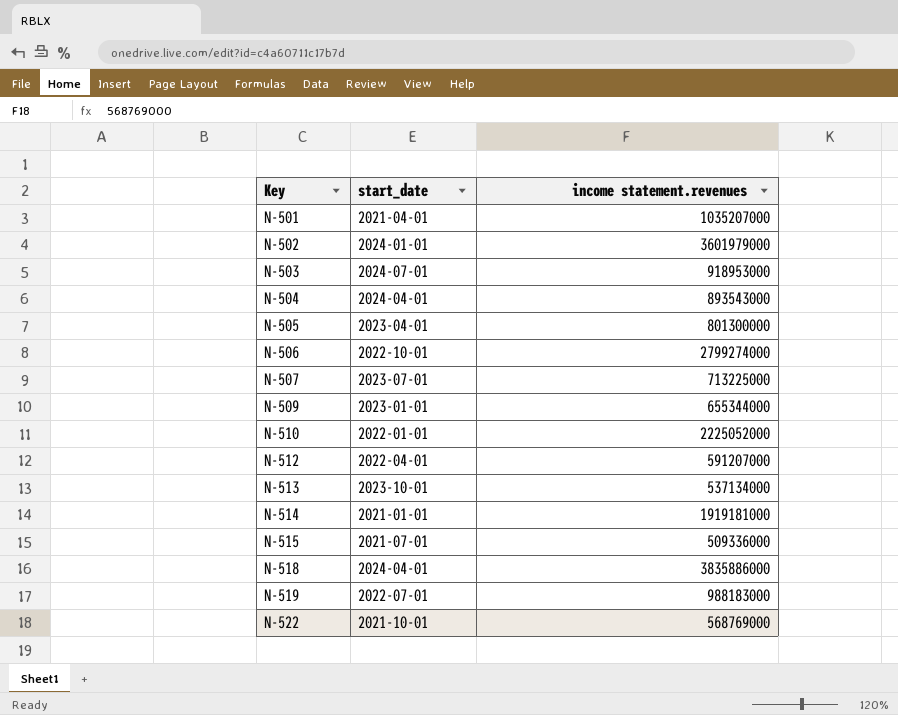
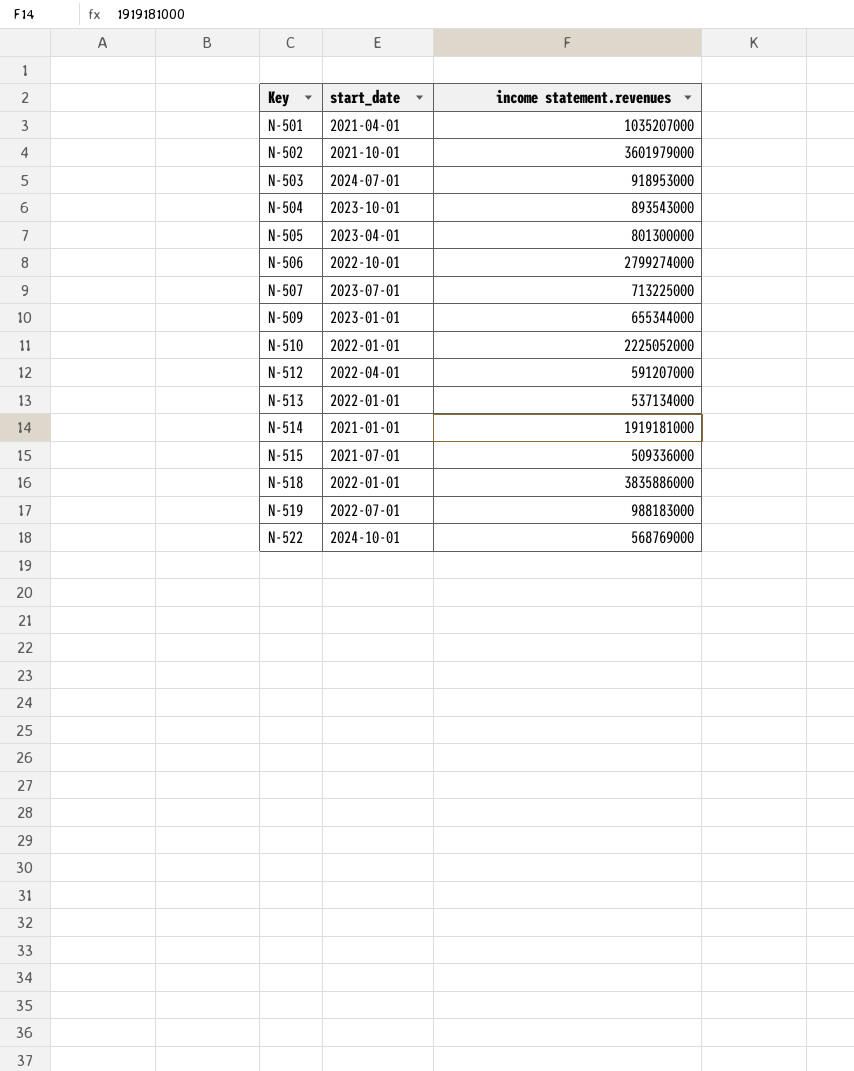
N-502 | start_date: 2024-01-01 -> 2021-10-01
N-504 | start_date: 2024-04-01 -> 2023-10-01
N-513 | start_date: 2023-10-01 -> 2022-01-01
N-518 | start_date: 2024-04-01 -> 2022-01-01
N-522 | start_date: 2021-10-01 -> 2024-10-01

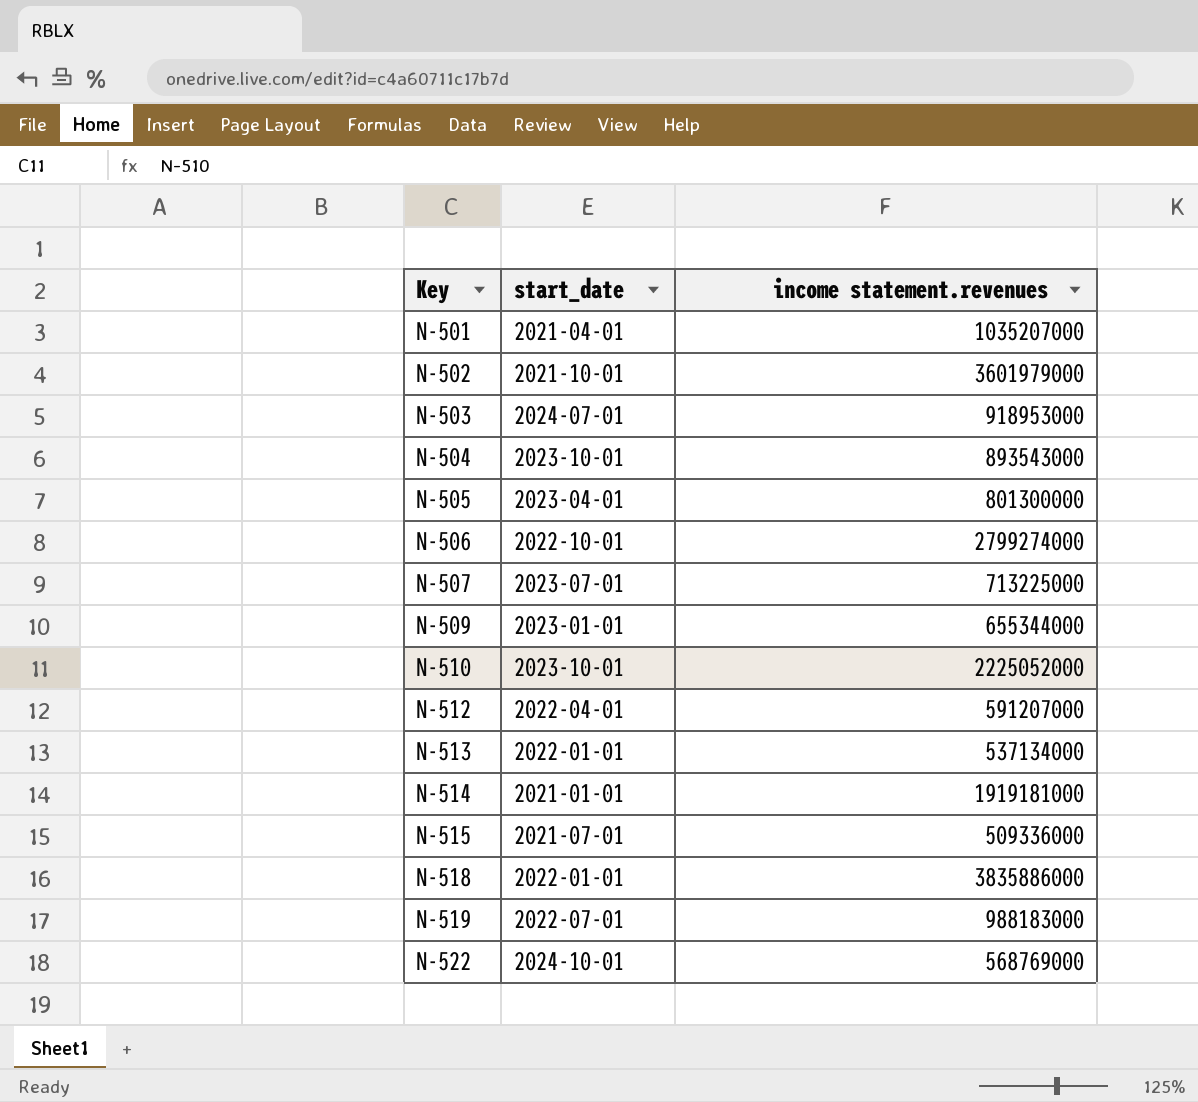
N-510 | start_date: 2022-01-01 -> 2023-10-01

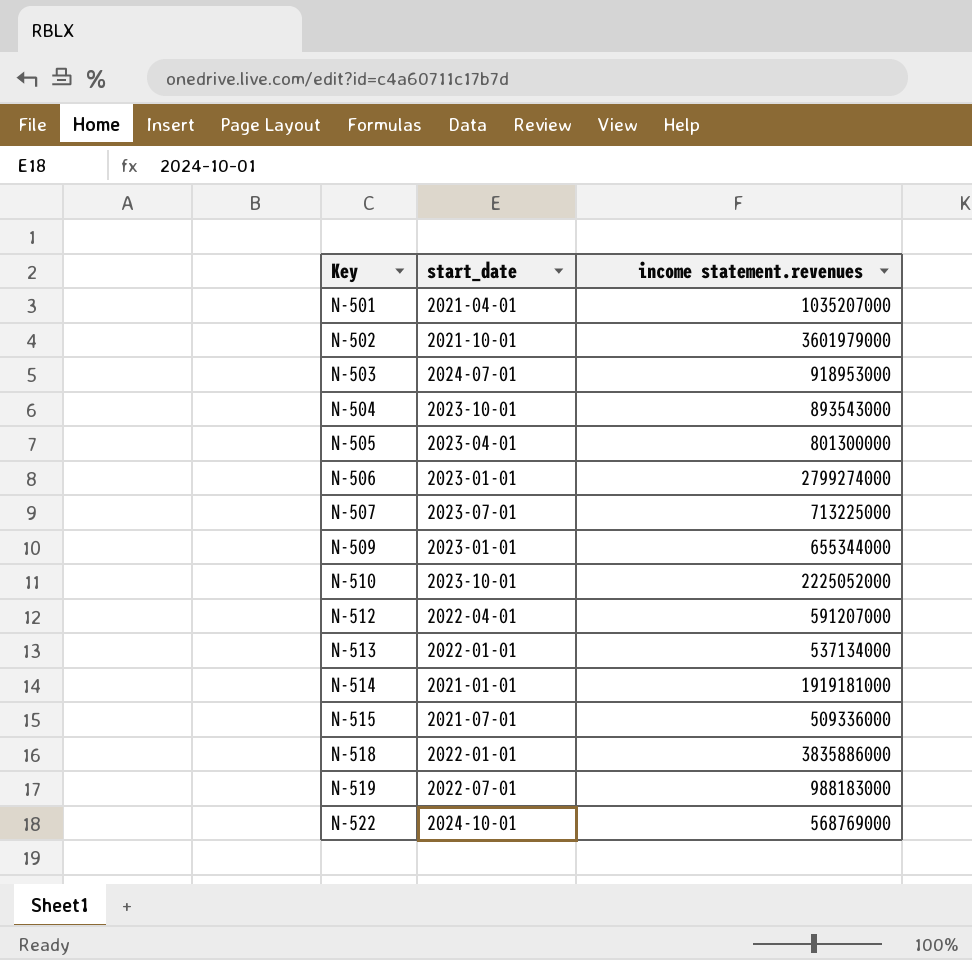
N-506 | start_date: 2022-10-01 -> 2023-01-01

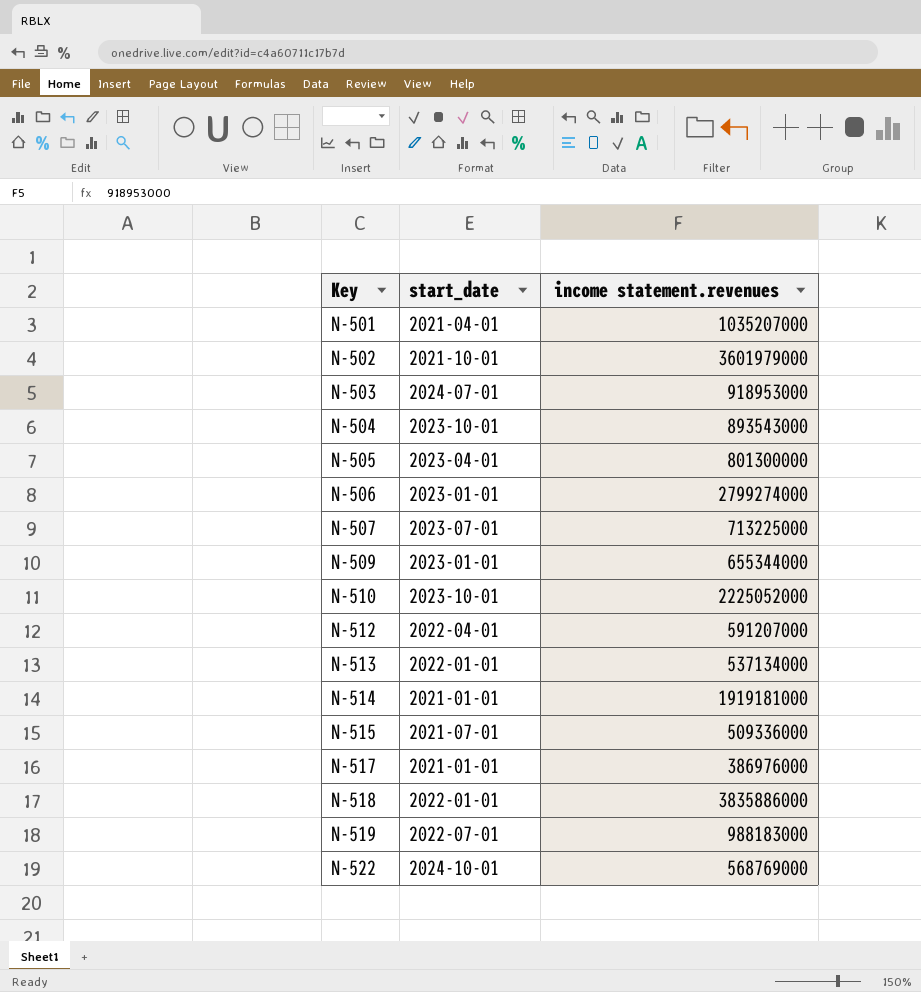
row N-517: none -> 2021-01-01 | 386976000

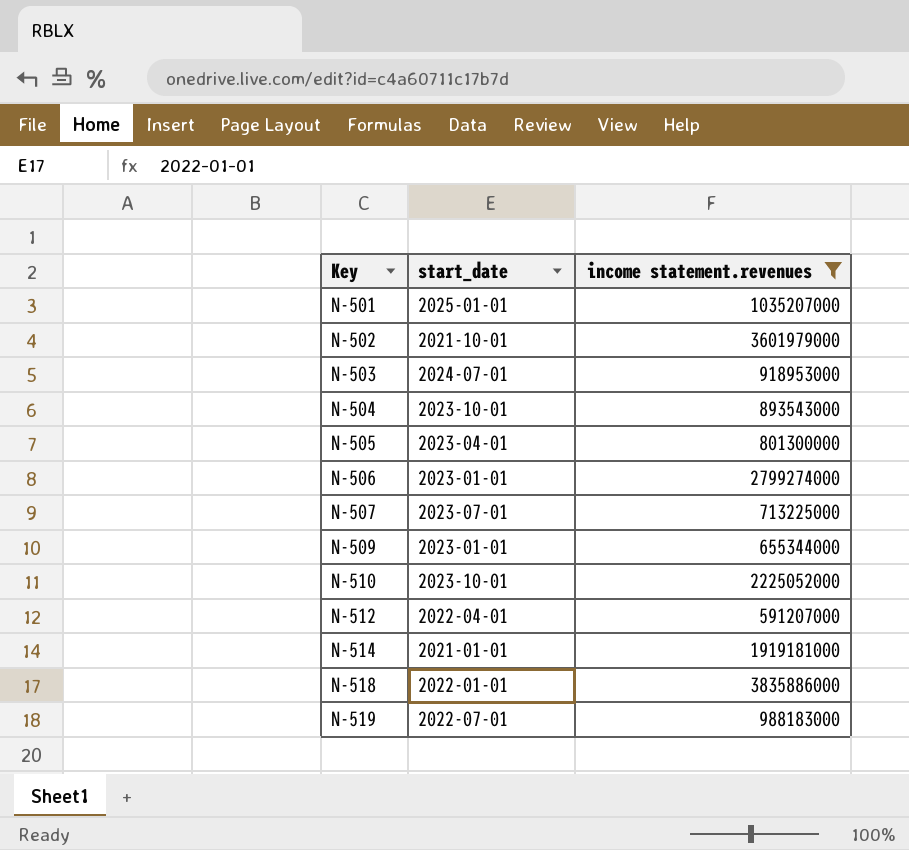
filter: none -> income statement.revenues >= 591207000
N-501 | start_date: 2021-04-01 -> 2025-01-01

